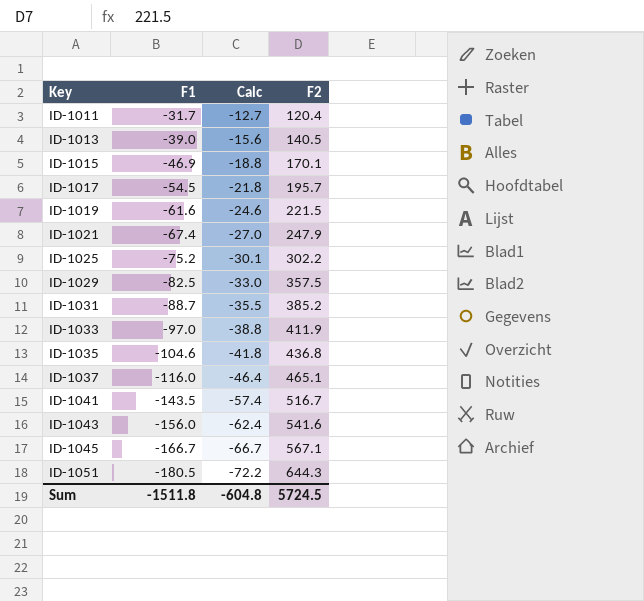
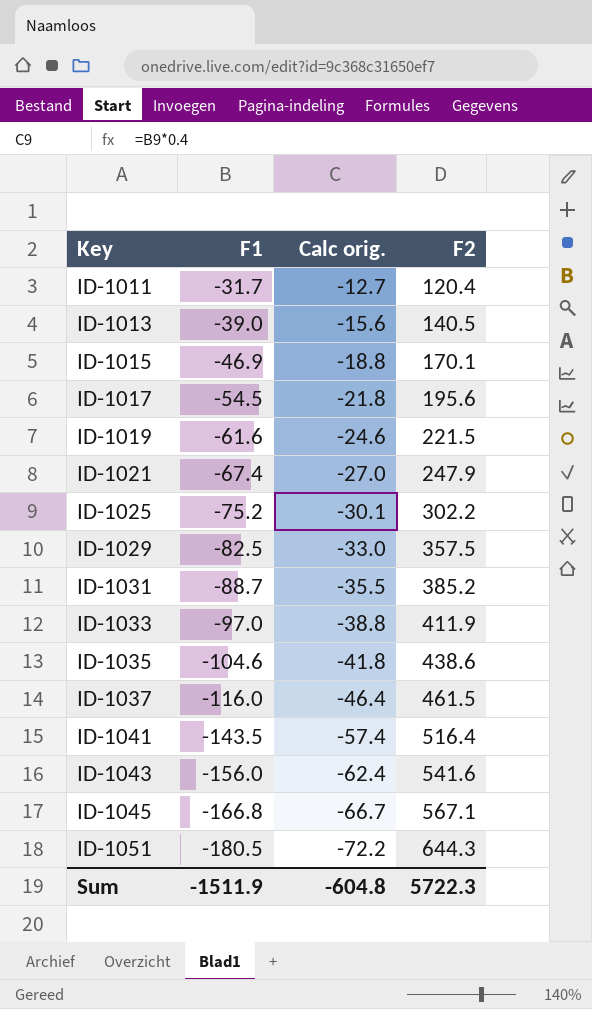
column name: Calc -> Calc orig.
ID-1017 | F2: 195.7 -> 195.6
ID-1035 | F2: 436.8 -> 438.6
ID-1037 | F2: 465.1 -> 461.5
ID-1041 | F2: 516.7 -> 516.4
ID-1045 | F1: -166.7 -> -166.8
Sum | F1: -1511.8 -> -1511.9
Sum | F2: 5724.5 -> 5722.3

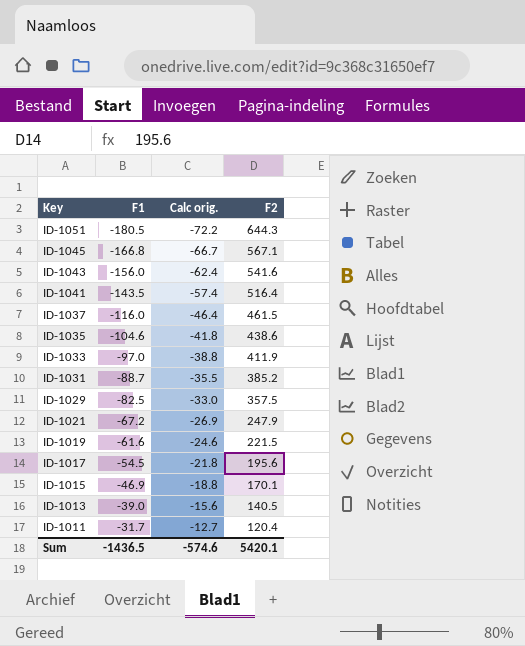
row order: Key ascending -> Key descending
row ID-1025: -75.2 | -30.1 | 302.2 -> none
ID-1021 | F1: -67.4 -> -67.2
ID-1021 | Calc orig.: -27.0 -> -26.9
Sum | F1: -1511.9 -> -1436.5
Sum | Calc orig.: -604.8 -> -574.6
Sum | F2: 5722.3 -> 5420.1

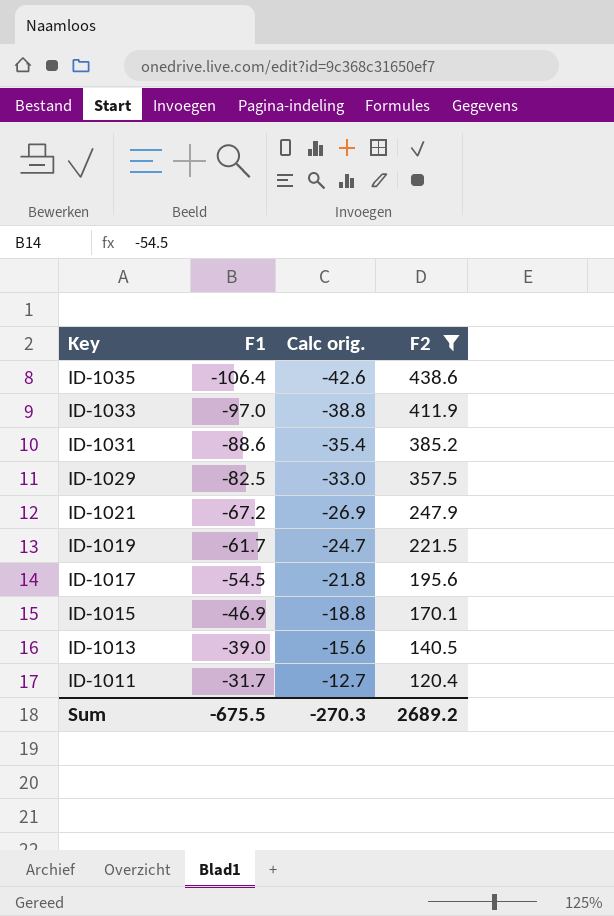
filter: none -> F2 <= 438.6
ID-1035 | F1: -104.6 -> -106.4
ID-1035 | Calc orig.: -41.8 -> -42.6
ID-1031 | F1: -88.7 -> -88.6
ID-1031 | Calc orig.: -35.5 -> -35.4
ID-1019 | F1: -61.6 -> -61.7
ID-1019 | Calc orig.: -24.6 -> -24.7
Sum | F1: -1436.5 -> -675.5
Sum | Calc orig.: -574.6 -> -270.3
Sum | F2: 5420.1 -> 2689.2

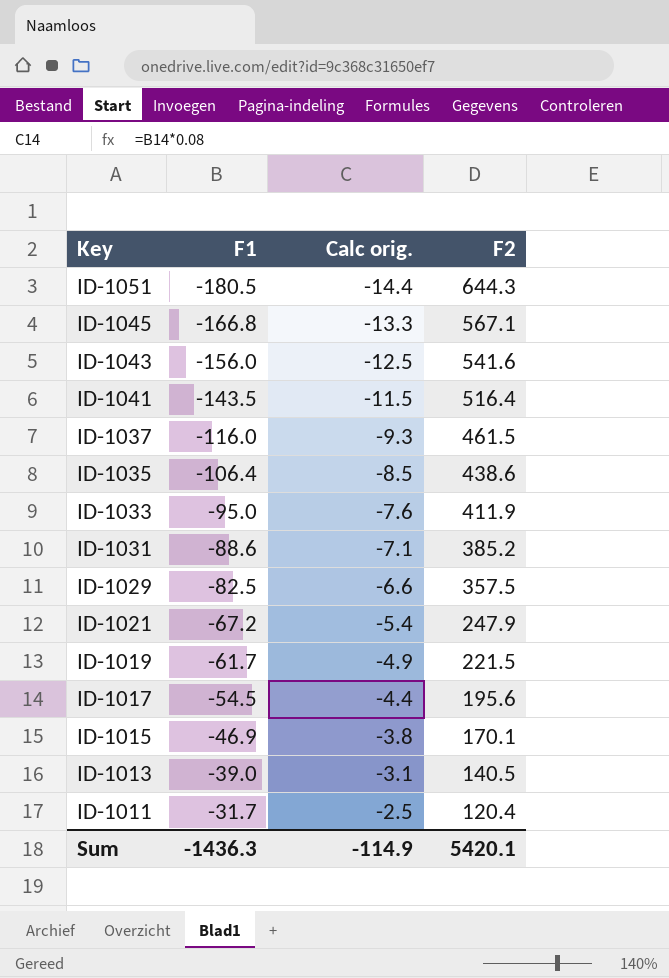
filter: F2 <= 438.6 -> none
column Calc orig. | formula: [F1] * 0.4 -> [F1] * 0.08
ID-1033 | F1: -97.0 -> -95.0
Sum | F1: -675.5 -> -1436.3
Sum | Calc orig.: -270.3 -> -114.9
Sum | F2: 2689.2 -> 5420.1

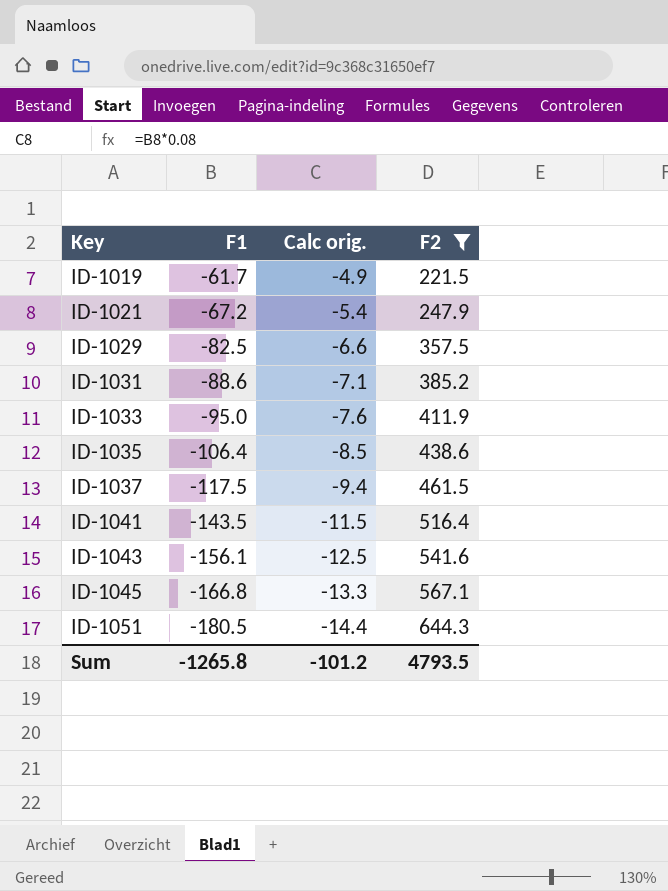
filter: none -> F2 >= 221.5
row order: Key descending -> Key ascending
ID-1037 | F1: -116.0 -> -117.5
ID-1037 | Calc orig.: -9.3 -> -9.4
ID-1043 | F1: -156.0 -> -156.1
Sum | F1: -1436.3 -> -1265.8
Sum | Calc orig.: -114.9 -> -101.2
Sum | F2: 5420.1 -> 4793.5

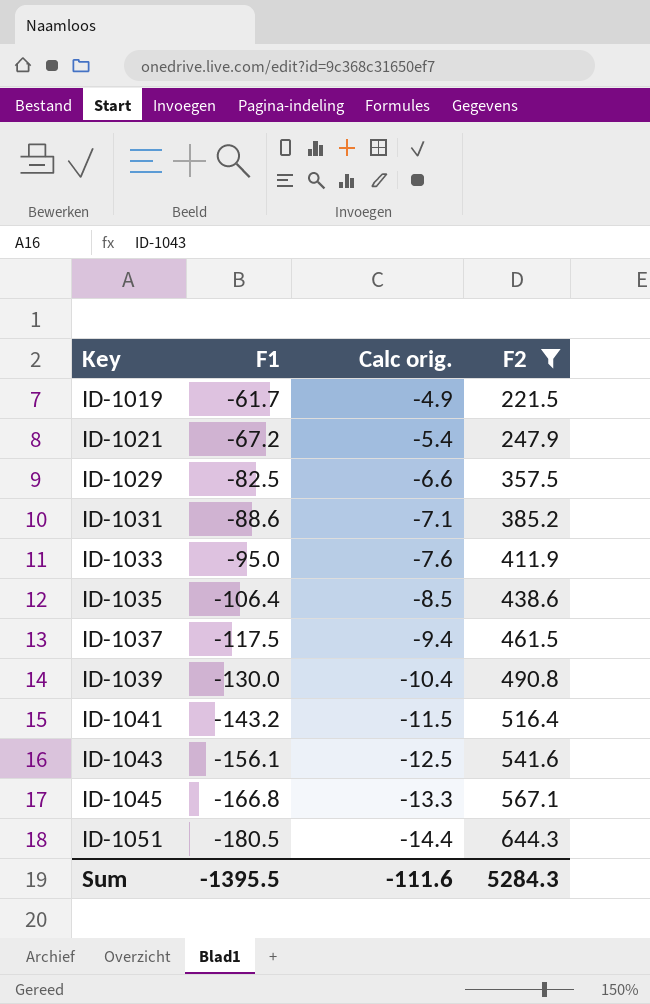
row ID-1039: none -> -130.0 | -10.4 | 490.8
ID-1041 | F1: -143.5 -> -143.2
Sum | F1: -1265.8 -> -1395.5
Sum | Calc orig.: -101.2 -> -111.6
Sum | F2: 4793.5 -> 5284.3

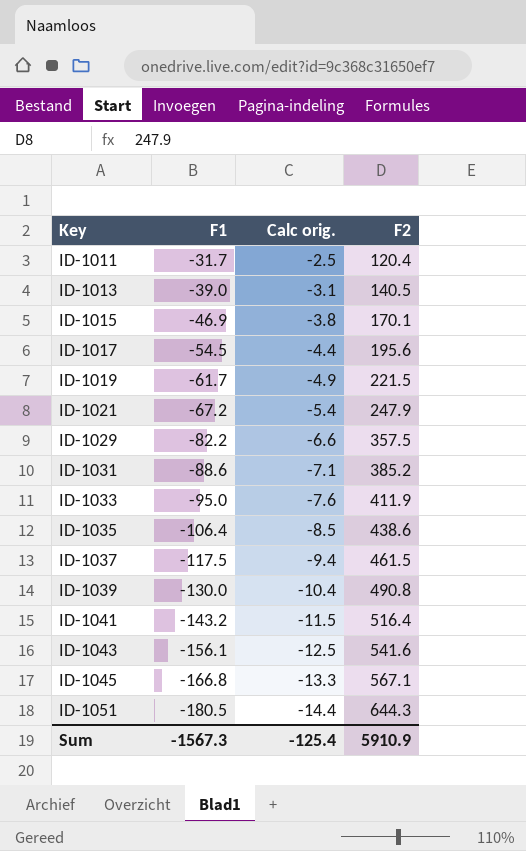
filter: F2 >= 221.5 -> none
ID-1029 | F1: -82.5 -> -82.2
Sum | F1: -1395.5 -> -1567.3
Sum | Calc orig.: -111.6 -> -125.4
Sum | F2: 5284.3 -> 5910.9

